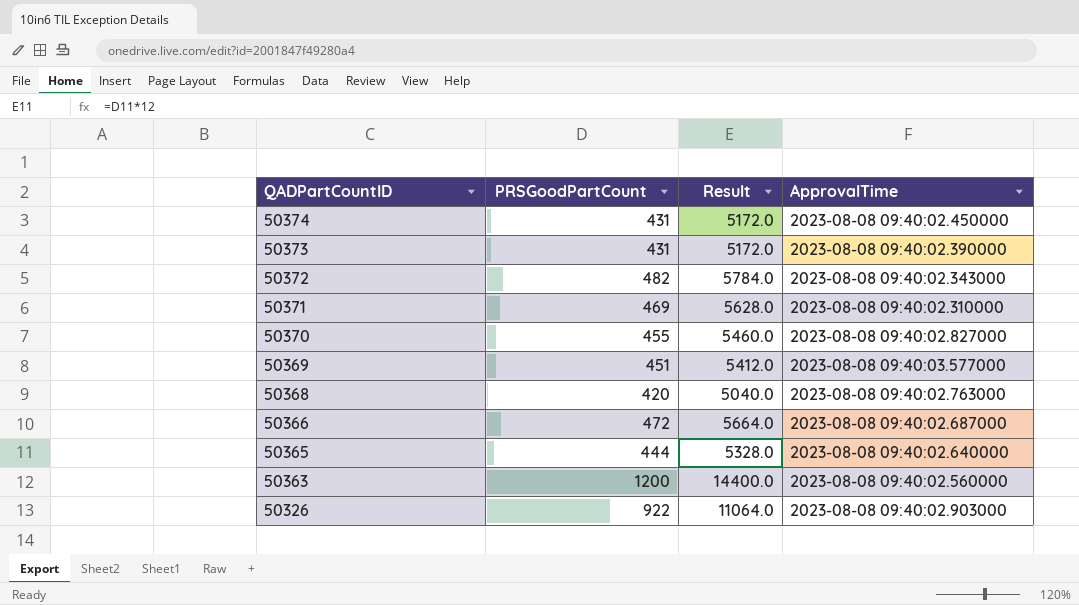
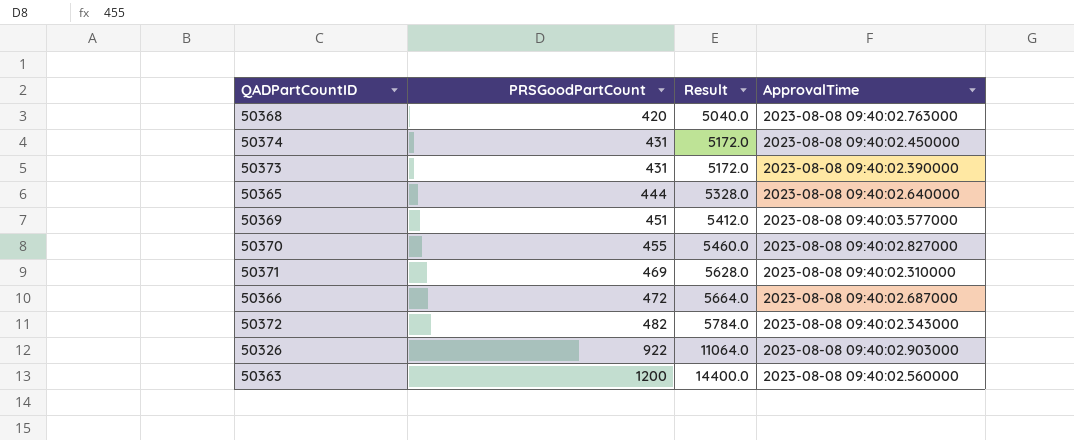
row order: QADPartCountID descending -> PRSGoodPartCount ascending

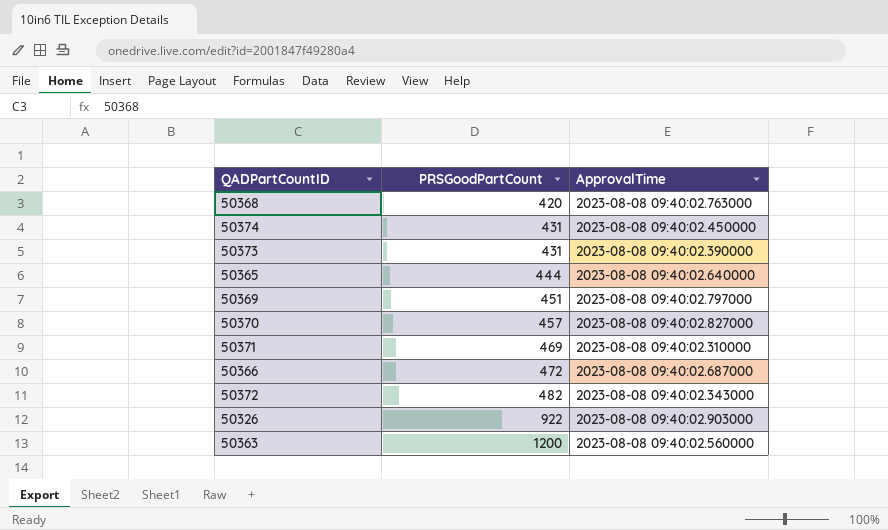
column Result | formula: [PRSGoodPartCount] * 12 -> none
50369 | ApprovalTime: 2023-08-08 09:40:03.577000 -> 2023-08-08 09:40:02.797000
50370 | PRSGoodPartCount: 455 -> 457

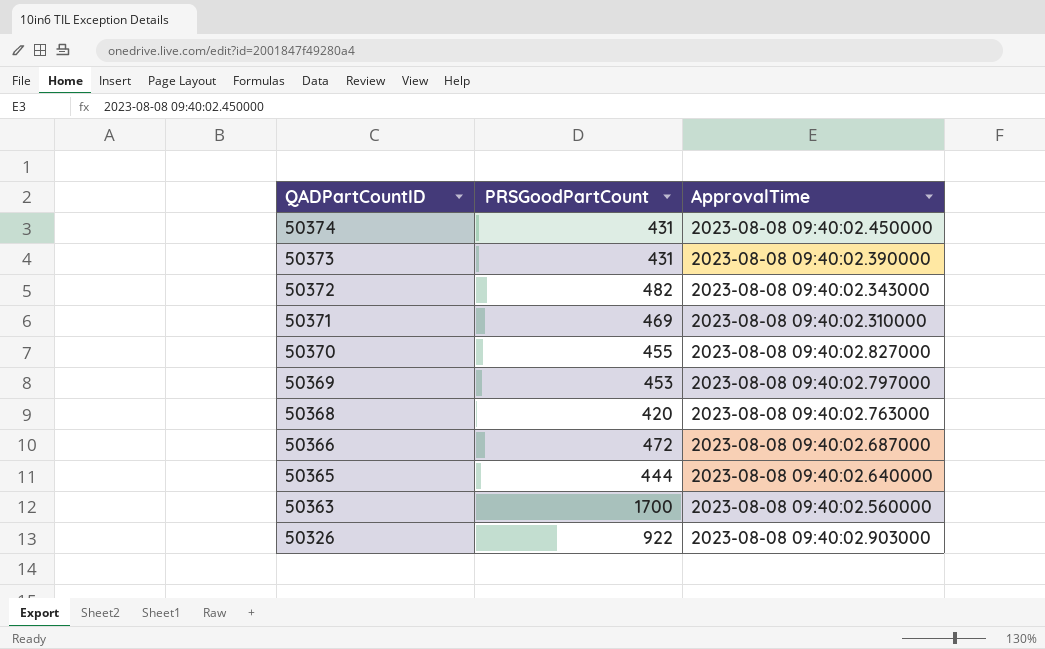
row order: PRSGoodPartCount ascending -> QADPartCountID descending
50370 | PRSGoodPartCount: 457 -> 455
50369 | PRSGoodPartCount: 451 -> 453
50363 | PRSGoodPartCount: 1200 -> 1700

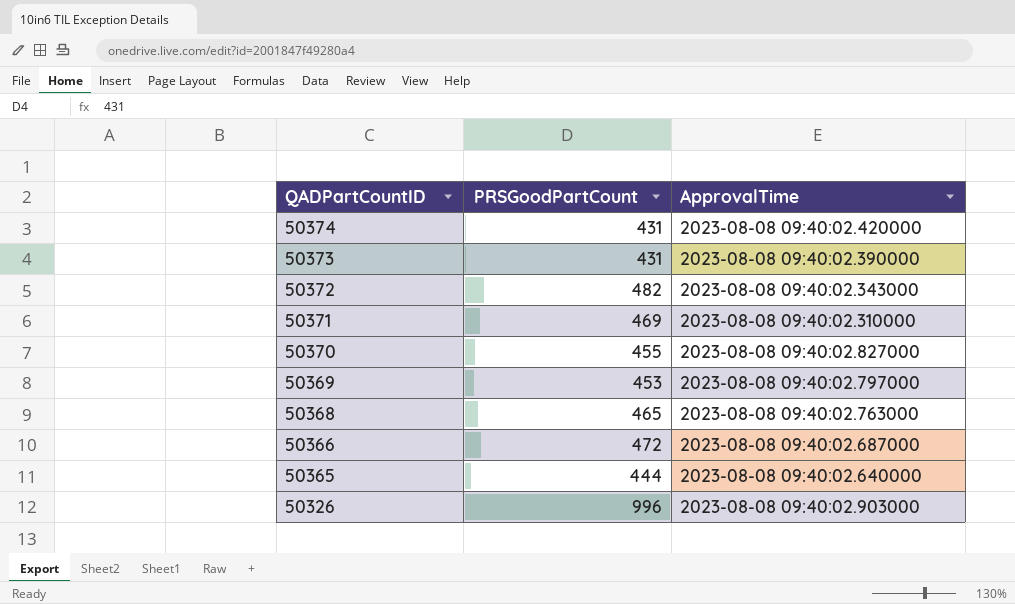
row 50363: 1700 | 2023-08-08 09:40:02.560000 -> none
50374 | ApprovalTime: 2023-08-08 09:40:02.450000 -> 2023-08-08 09:40:02.420000
50368 | PRSGoodPartCount: 420 -> 465
50326 | PRSGoodPartCount: 922 -> 996

